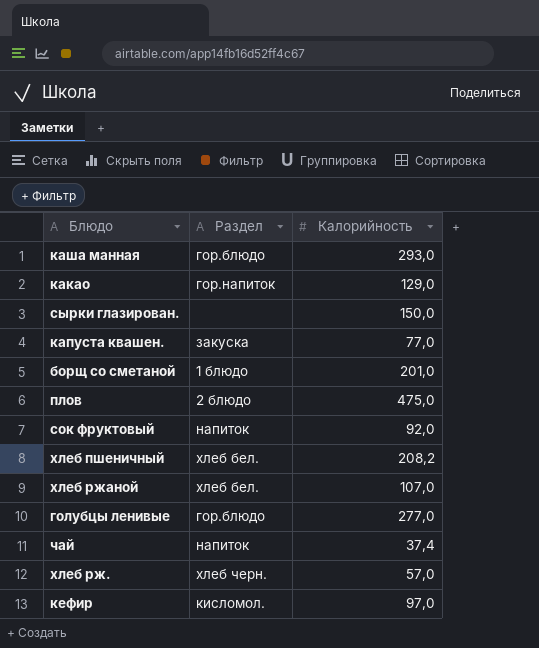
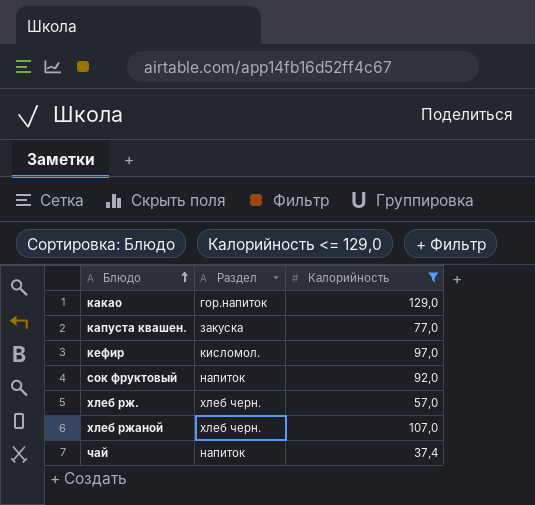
filter: none -> Калорийность <= 129,0
row order: none -> Блюдо ascending
хлеб ржаной | Раздел: хлеб бел. -> хлеб черн.

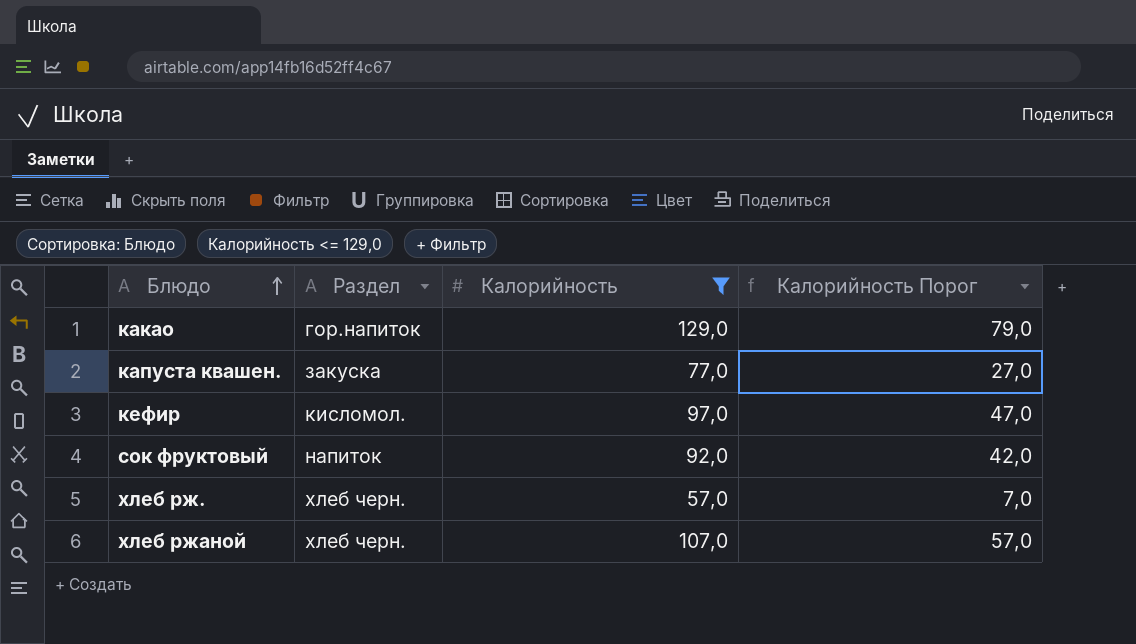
column Калорийность Порог | formula: none -> [Калорийность] - 50
row чай: напиток | 37,4 -> none

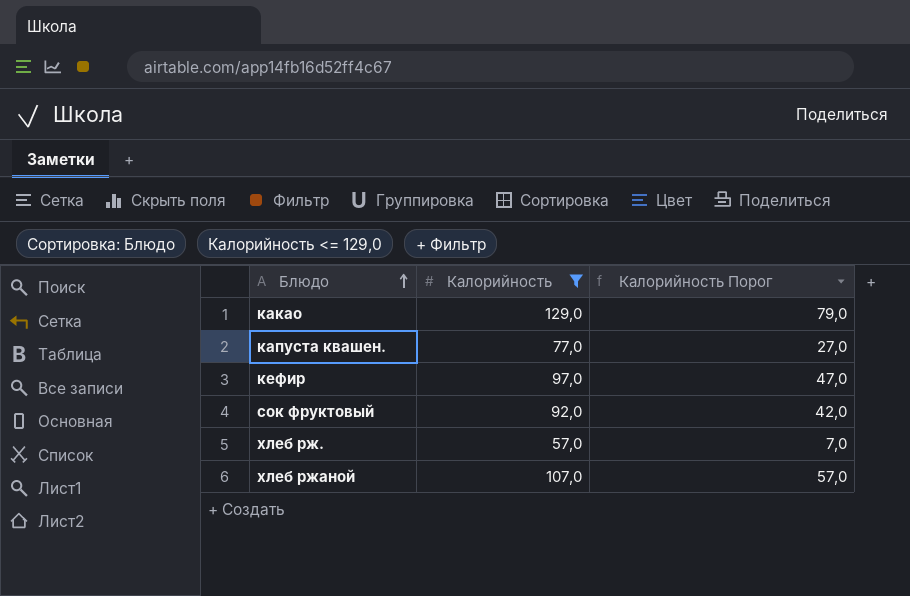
column Раздел | position: 2 -> none

